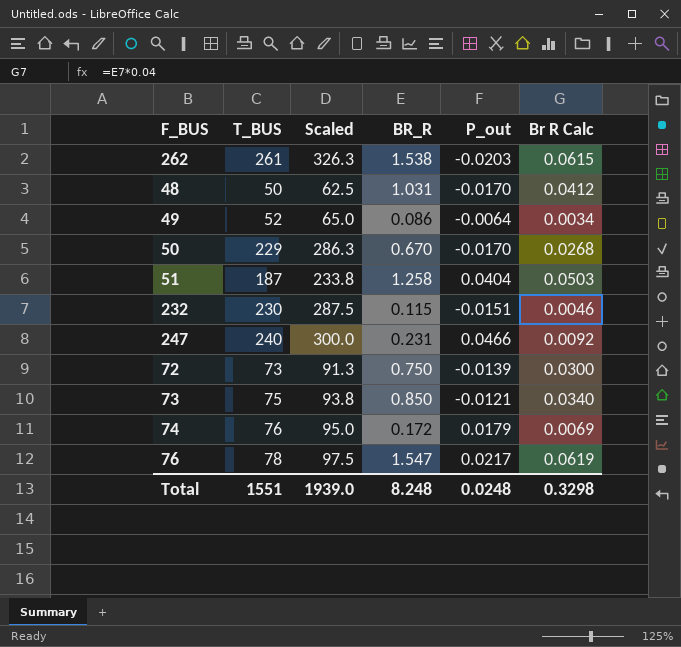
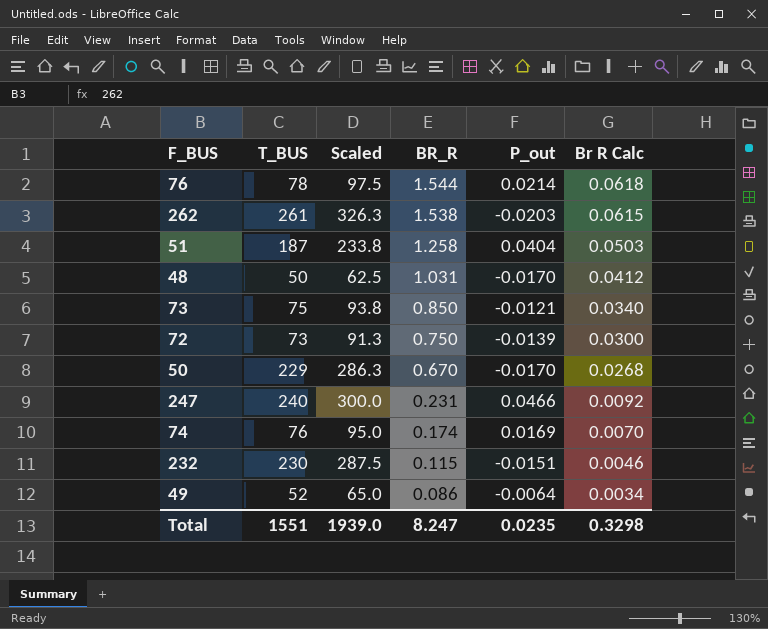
row order: none -> BR_R descending
76 | BR_R: 1.547 -> 1.544
76 | P_out: 0.0217 -> 0.0214
76 | Br R Calc: 0.0619 -> 0.0618
74 | BR_R: 0.172 -> 0.174
74 | P_out: 0.0179 -> 0.0169
74 | Br R Calc: 0.0069 -> 0.0070
Total | BR_R: 8.248 -> 8.247
Total | P_out: 0.0248 -> 0.0235

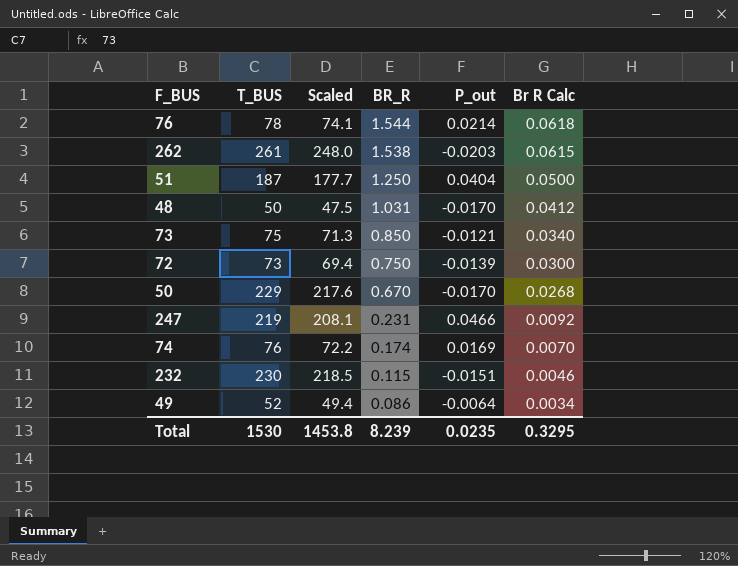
column Scaled | formula: [T_BUS] * 1.25 -> [T_BUS] * 0.95
51 | BR_R: 1.258 -> 1.250
51 | Br R Calc: 0.0503 -> 0.0500
247 | T_BUS: 240 -> 219
Total | T_BUS: 1551 -> 1530
Total | Scaled: 1939.0 -> 1453.8
Total | BR_R: 8.247 -> 8.239
Total | Br R Calc: 0.3298 -> 0.3295

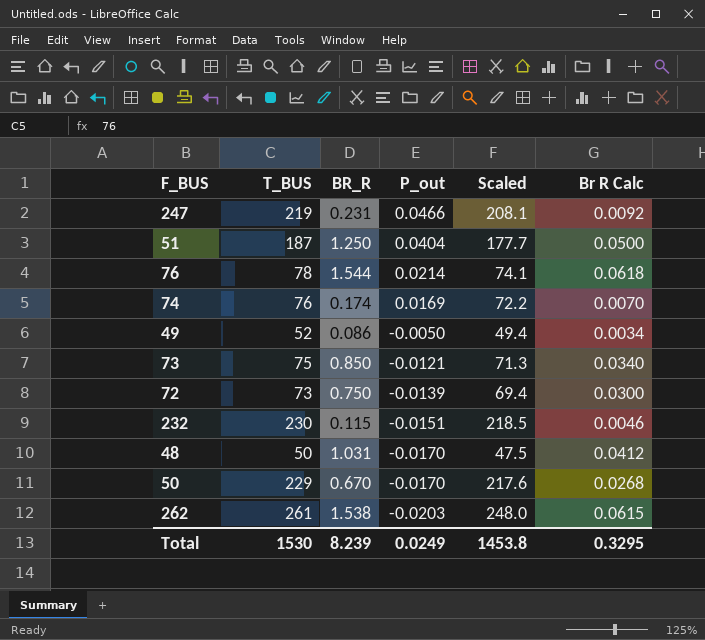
row order: BR_R descending -> P_out descending
column Scaled | position: 3 -> 5
49 | P_out: -0.0064 -> -0.0050
Total | P_out: 0.0235 -> 0.0249

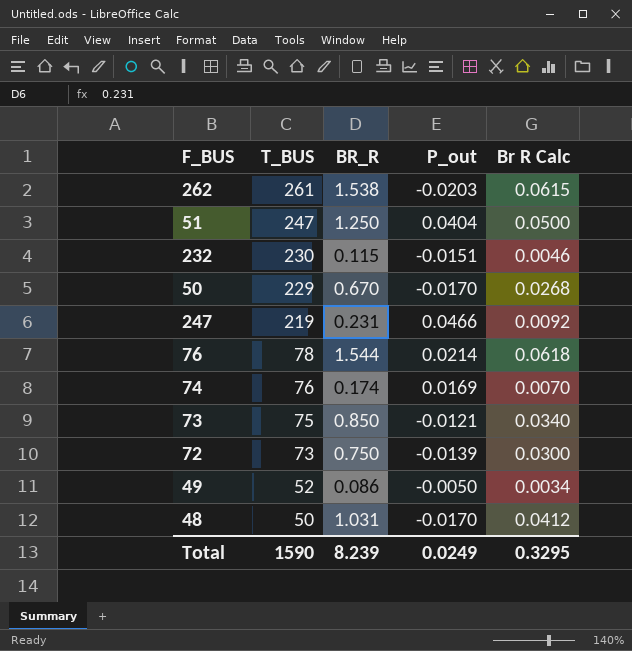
row order: P_out descending -> T_BUS descending
column Scaled | formula: [T_BUS] * 0.95 -> none
51 | T_BUS: 187 -> 247
Total | T_BUS: 1530 -> 1590

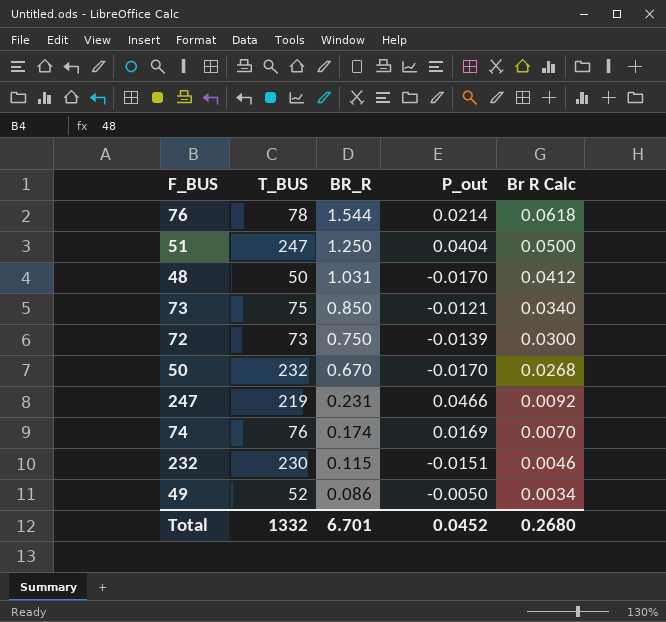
row order: T_BUS descending -> BR_R descending
row 262: 261 | 1.538 | -0.0203 | 0.0615 -> none
50 | T_BUS: 229 -> 232
Total | T_BUS: 1590 -> 1332
Total | BR_R: 8.239 -> 6.701
Total | P_out: 0.0249 -> 0.0452
Total | Br R Calc: 0.3295 -> 0.2680

